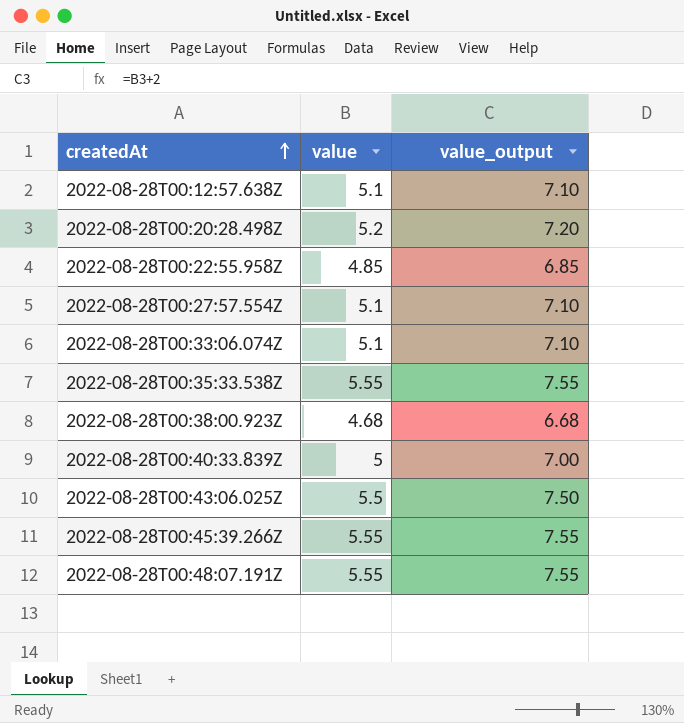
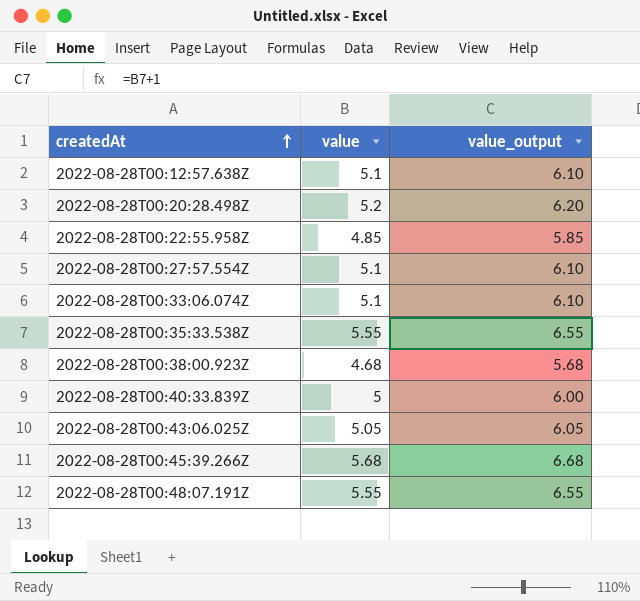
column value_output | formula: [value] + 2 -> [value] + 1
2022-08-28T00:43:06.025Z | value: 5.5 -> 5.05
2022-08-28T00:45:39.266Z | value: 5.55 -> 5.68

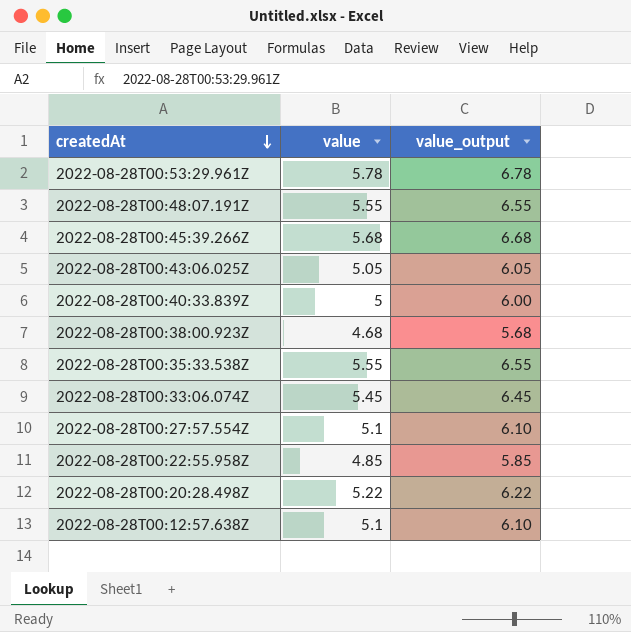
row order: createdAt ascending -> createdAt descending
row 2022-08-28T00:53:29.961Z: none -> 5.78 | 6.78
2022-08-28T00:33:06.074Z | value: 5.1 -> 5.45
2022-08-28T00:33:06.074Z | value_output: 6.10 -> 6.45
2022-08-28T00:20:28.498Z | value: 5.2 -> 5.22
2022-08-28T00:20:28.498Z | value_output: 6.20 -> 6.22

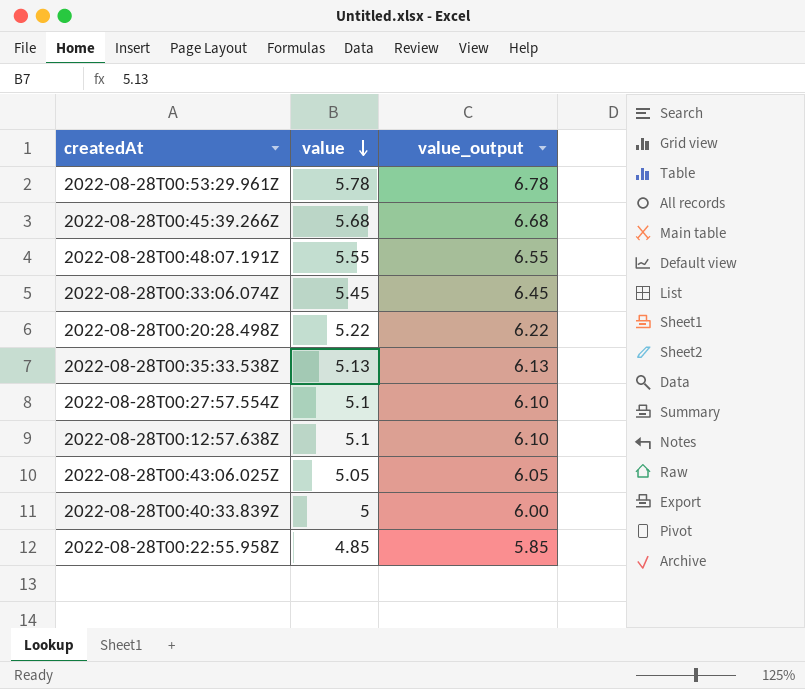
row order: createdAt descending -> value descending
row 2022-08-28T00:38:00.923Z: 4.68 | 5.68 -> none
2022-08-28T00:35:33.538Z | value: 5.55 -> 5.13
2022-08-28T00:35:33.538Z | value_output: 6.55 -> 6.13

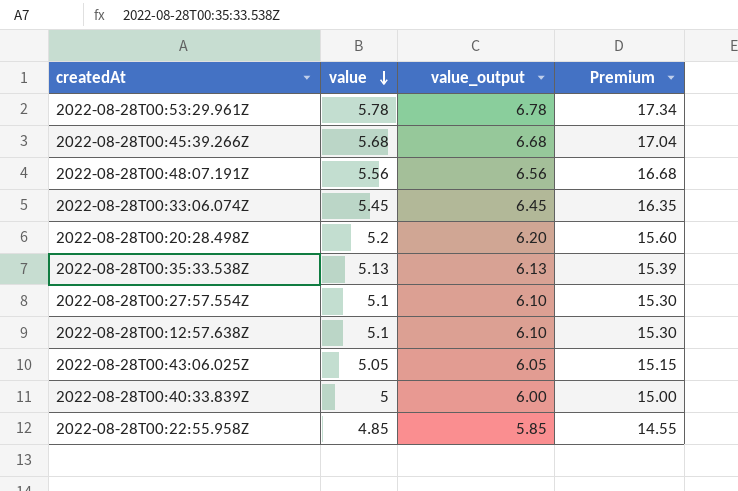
column Premium | formula: none -> [value] * 3
2022-08-28T00:48:07.191Z | value: 5.55 -> 5.56
2022-08-28T00:48:07.191Z | value_output: 6.55 -> 6.56
2022-08-28T00:20:28.498Z | value: 5.22 -> 5.2
2022-08-28T00:20:28.498Z | value_output: 6.22 -> 6.20

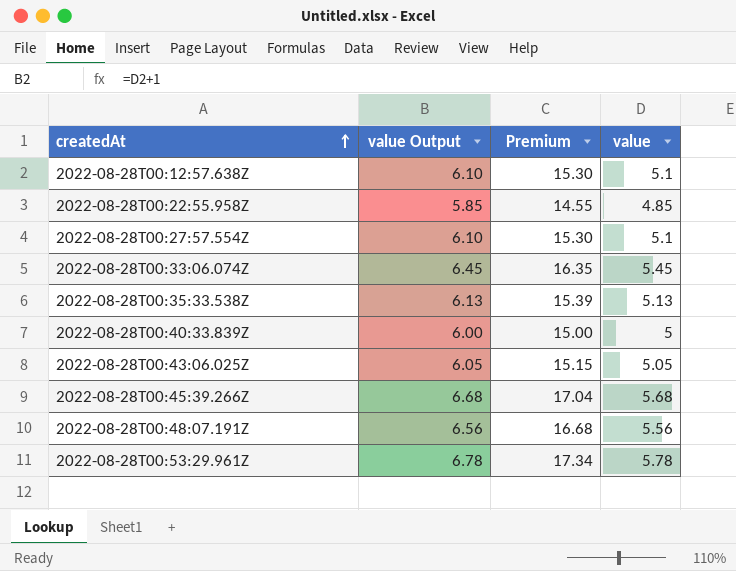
row order: value descending -> createdAt ascending
column name: value_output -> value Output
column value | position: 2 -> 4
row 2022-08-28T00:20:28.498Z: 5.2 | 6.20 | 15.60 -> none

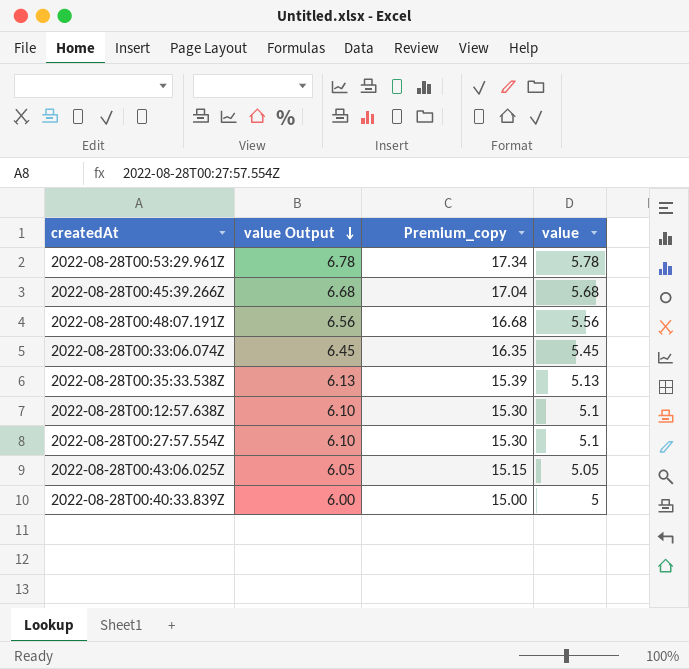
row order: createdAt ascending -> value Output descending
column name: Premium -> Premium_copy
row 2022-08-28T00:22:55.958Z: 5.85 | 14.55 | 4.85 -> none

